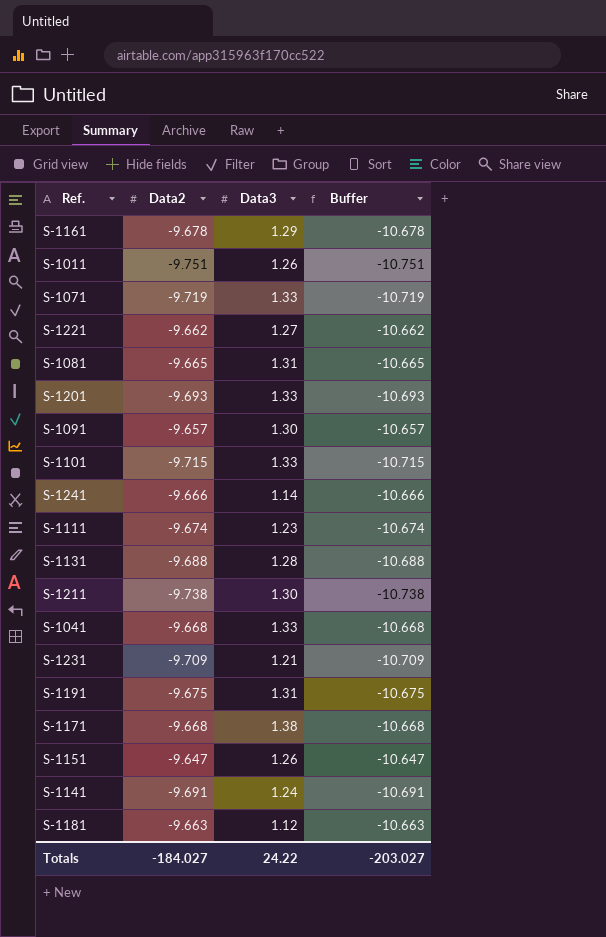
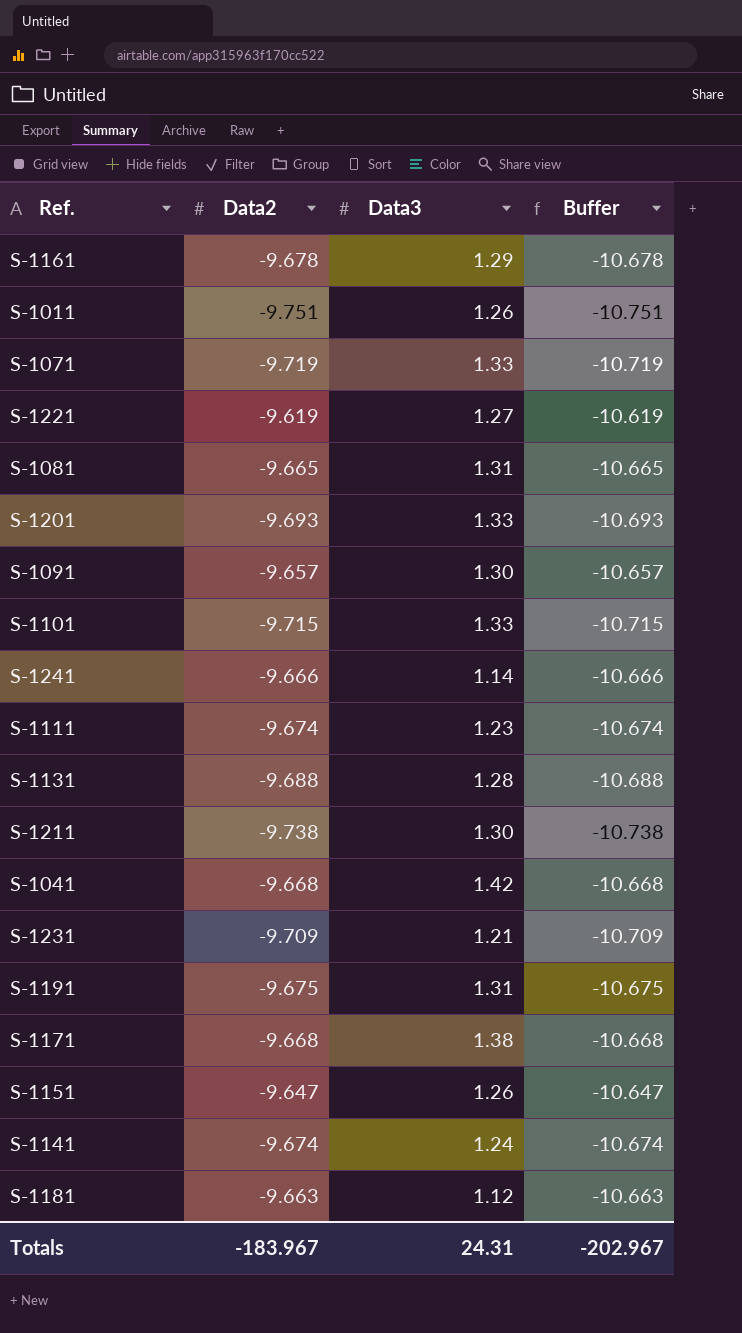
S-1221 | Data2: -9.662 -> -9.619
S-1221 | Buffer: -10.662 -> -10.619
S-1041 | Data3: 1.33 -> 1.42
S-1141 | Data2: -9.691 -> -9.674
S-1141 | Buffer: -10.691 -> -10.674
Totals | Data2: -184.027 -> -183.967
Totals | Data3: 24.22 -> 24.31
Totals | Buffer: -203.027 -> -202.967

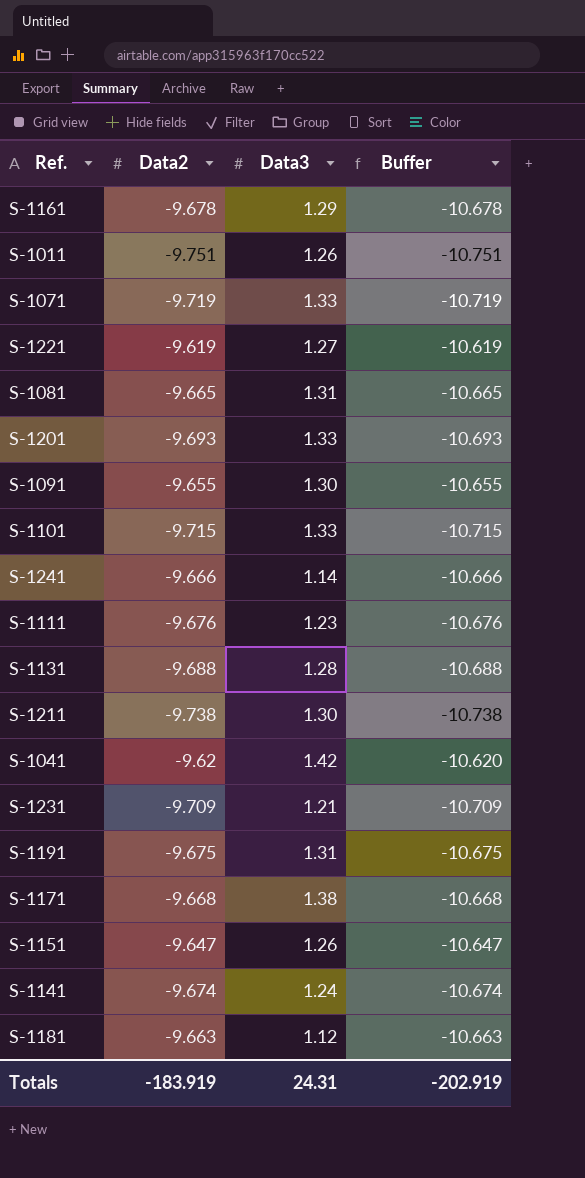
S-1091 | Data2: -9.657 -> -9.655
S-1091 | Buffer: -10.657 -> -10.655
S-1111 | Data2: -9.674 -> -9.676
S-1111 | Buffer: -10.674 -> -10.676
S-1041 | Data2: -9.668 -> -9.62
S-1041 | Buffer: -10.668 -> -10.620
Totals | Data2: -183.967 -> -183.919
Totals | Buffer: -202.967 -> -202.919

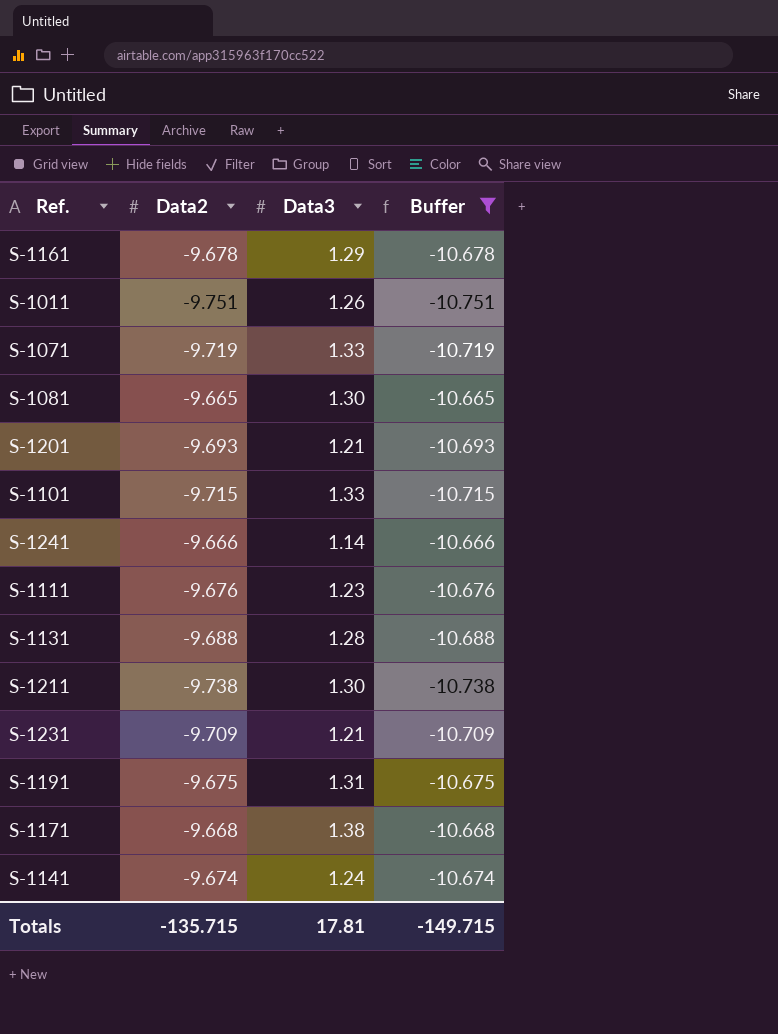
filter: none -> Buffer <= -10.665
S-1081 | Data3: 1.31 -> 1.30
S-1201 | Data3: 1.33 -> 1.21
Totals | Data2: -183.919 -> -135.715
Totals | Data3: 24.31 -> 17.81
Totals | Buffer: -202.919 -> -149.715

